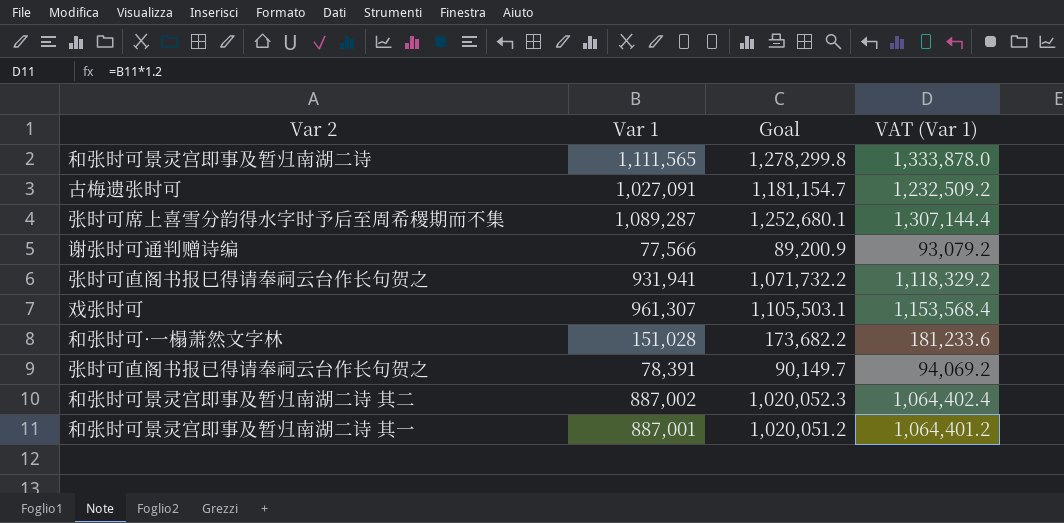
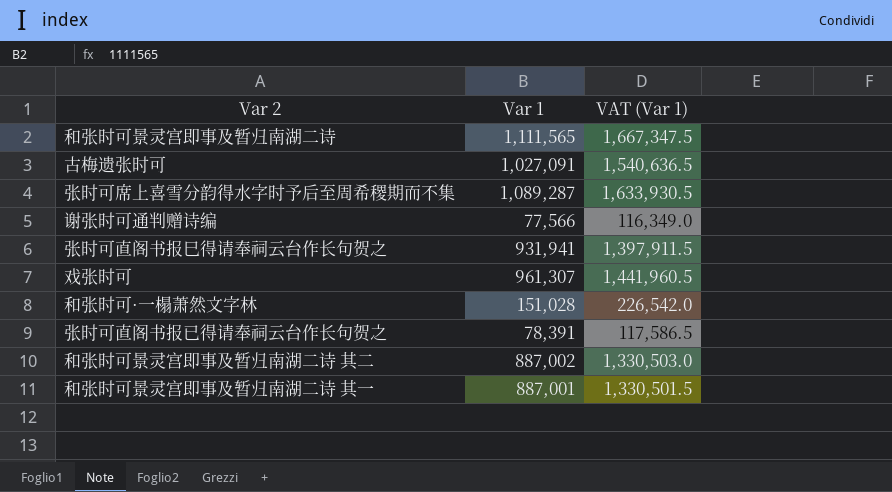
column Goal | formula: [Var 1] * 1.15 -> none
column VAT (Var 1) | formula: [Var 1] * 1.2 -> [Var 1] * 1.5

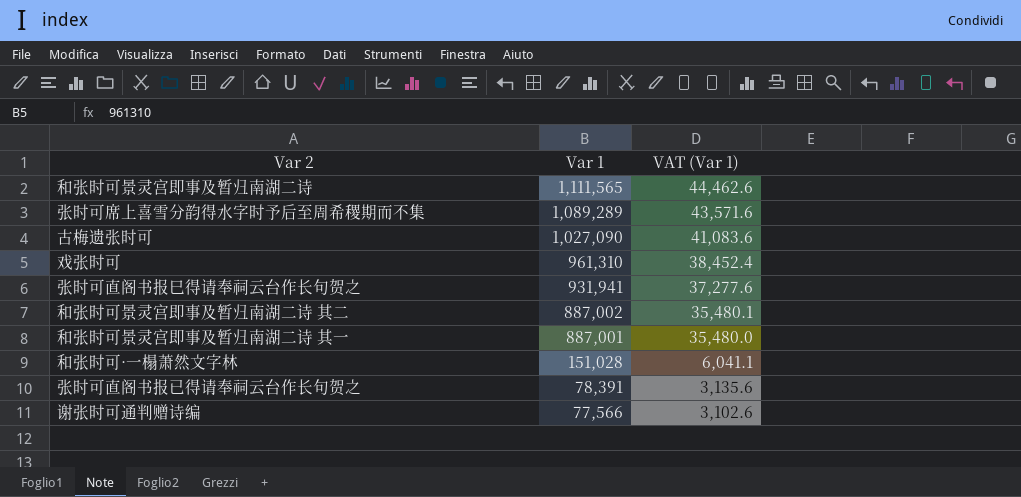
row order: none -> Var 1 descending
column VAT (Var 1) | formula: [Var 1] * 1.5 -> [Var 1] * 0.04
张时可席上喜雪分韵得水字时予后至周希稷期而不集 | Var 1: 1,089,287 -> 1,089,289
古梅遗张时可 | Var 1: 1,027,091 -> 1,027,090
戏张时可 | Var 1: 961,307 -> 961,310

